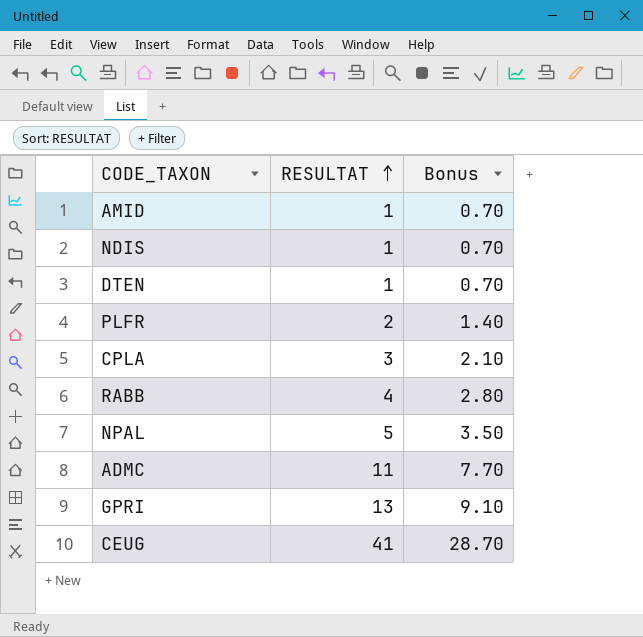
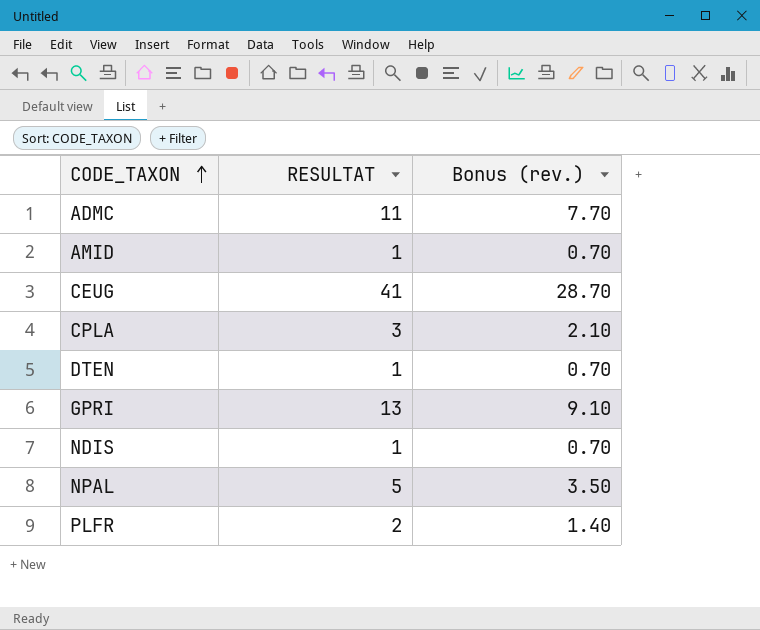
row order: RESULTAT ascending -> CODE_TAXON ascending
column name: Bonus -> Bonus (rev.)
row RABB: 4 | 2.80 -> none

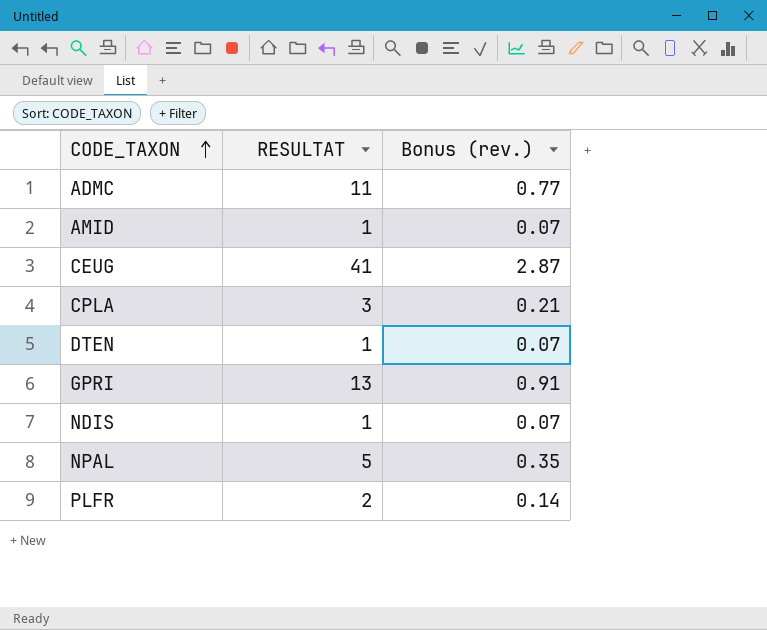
column Bonus (rev.) | formula: [RESULTAT] * 0.7 -> [RESULTAT] * 0.07

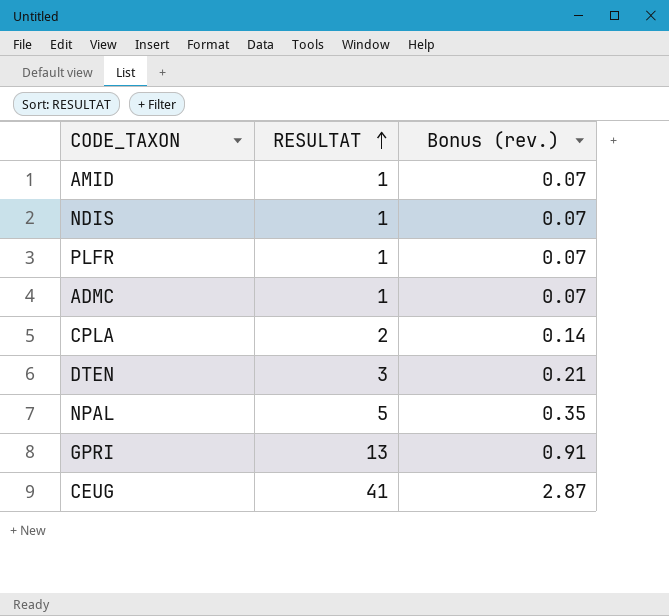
row order: CODE_TAXON ascending -> RESULTAT ascending
PLFR | RESULTAT: 2 -> 1
PLFR | Bonus (rev.): 0.14 -> 0.07
ADMC | RESULTAT: 11 -> 1
ADMC | Bonus (rev.): 0.77 -> 0.07
CPLA | RESULTAT: 3 -> 2
CPLA | Bonus (rev.): 0.21 -> 0.14
DTEN | RESULTAT: 1 -> 3
DTEN | Bonus (rev.): 0.07 -> 0.21

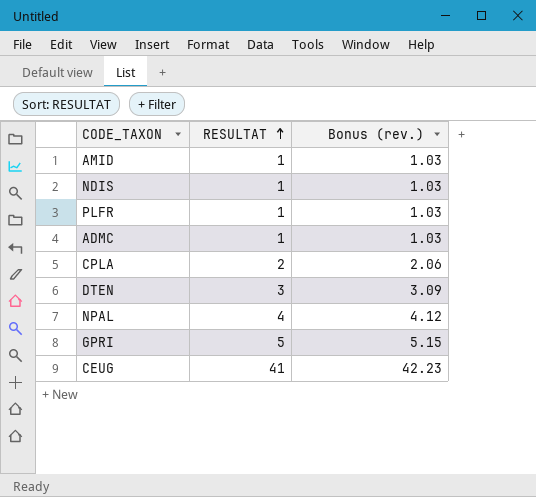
column Bonus (rev.) | formula: [RESULTAT] * 0.07 -> [RESULTAT] * 1.03
NPAL | RESULTAT: 5 -> 4
GPRI | RESULTAT: 13 -> 5

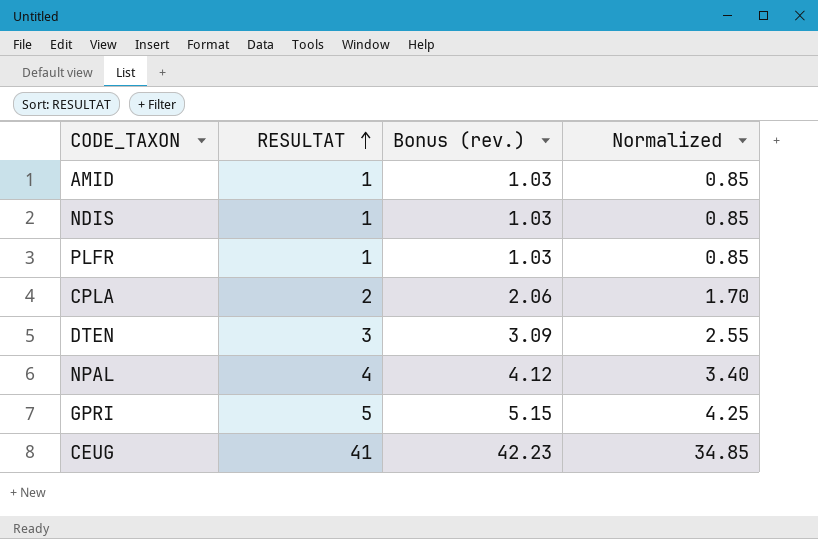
column Normalized | formula: none -> [RESULTAT] * 0.85
row ADMC: 1 | 1.03 -> none

